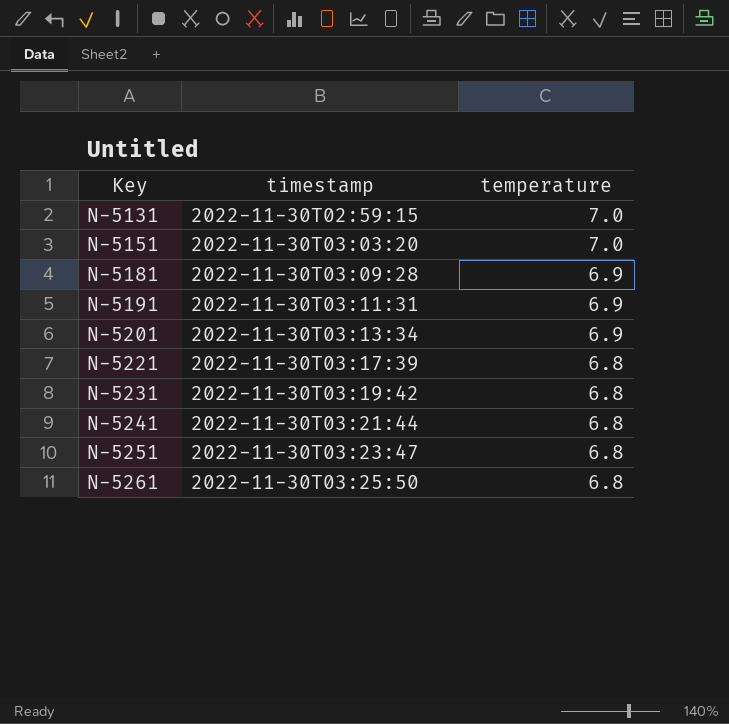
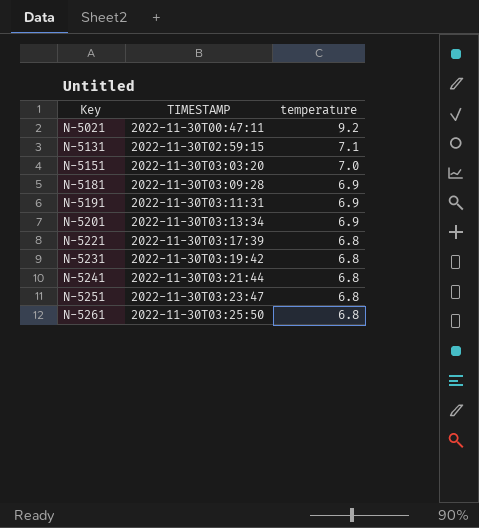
column name: timestamp -> TIMESTAMP
row N-5021: none -> 2022-11-30T00:47:11 | 9.2
N-5131 | temperature: 7.0 -> 7.1

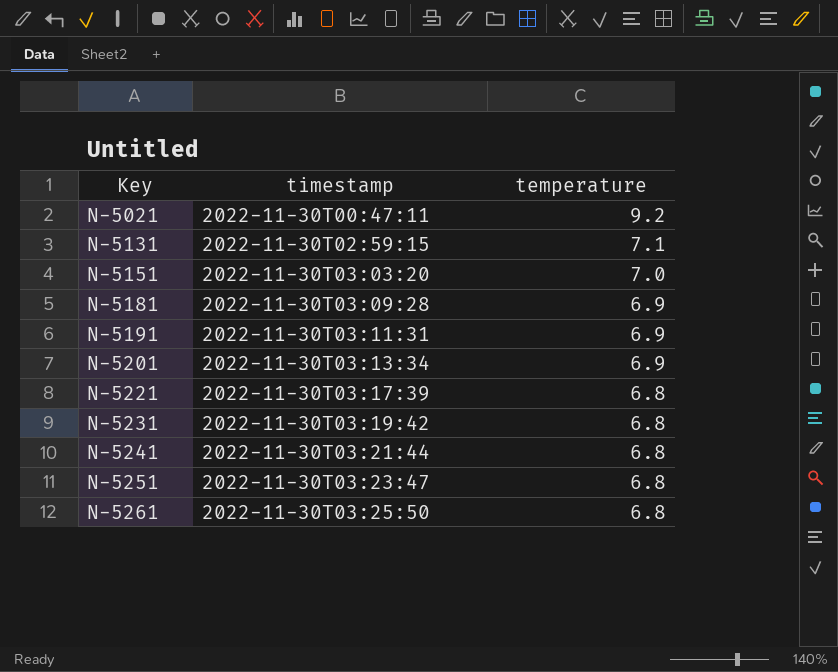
column name: TIMESTAMP -> timestamp

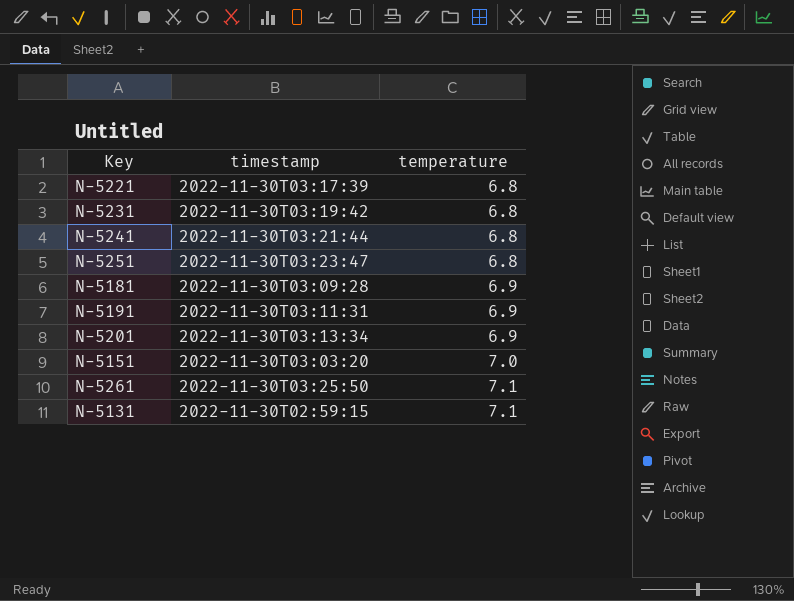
row order: Key ascending -> temperature ascending
row N-5021: 2022-11-30T00:47:11 | 9.2 -> none
N-5261 | temperature: 6.8 -> 7.1

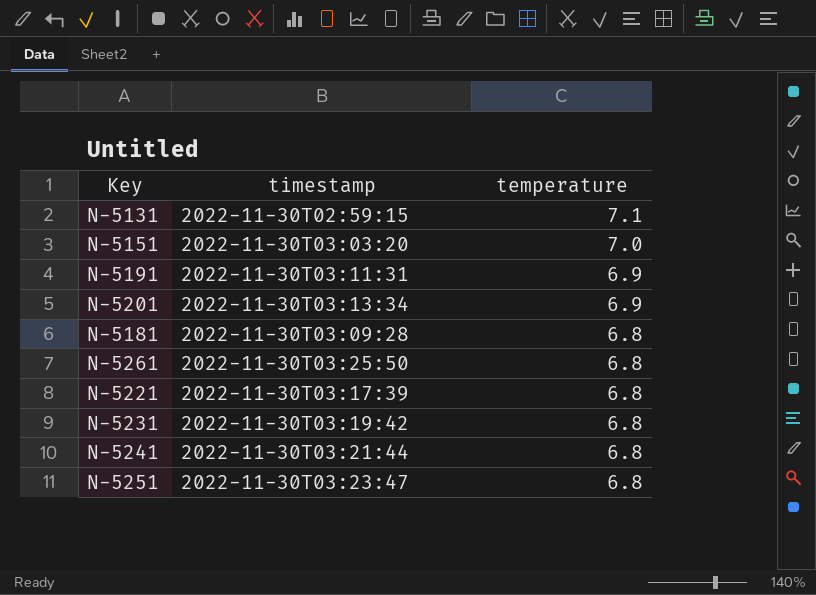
row order: temperature ascending -> temperature descending
N-5181 | temperature: 6.9 -> 6.8
N-5261 | temperature: 7.1 -> 6.8

